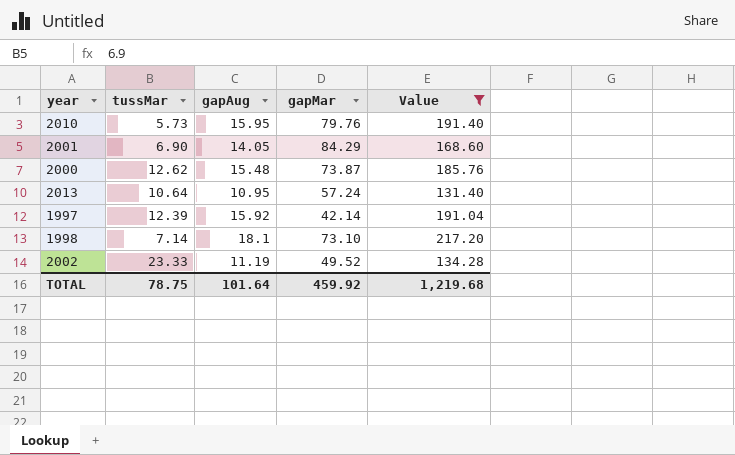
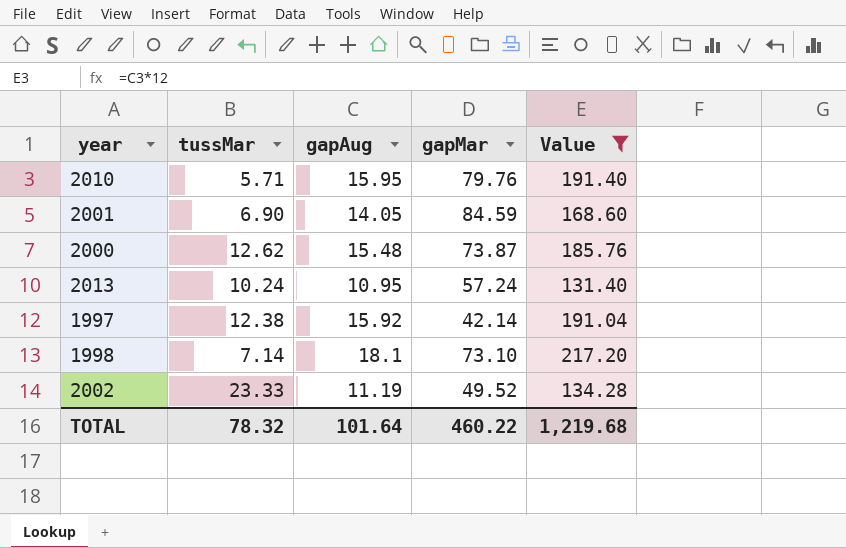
2010 | tussMar: 5.73 -> 5.71
2001 | gapMar: 84.29 -> 84.59
2013 | tussMar: 10.64 -> 10.24
1997 | tussMar: 12.39 -> 12.38
TOTAL | tussMar: 78.75 -> 78.32
TOTAL | gapMar: 459.92 -> 460.22

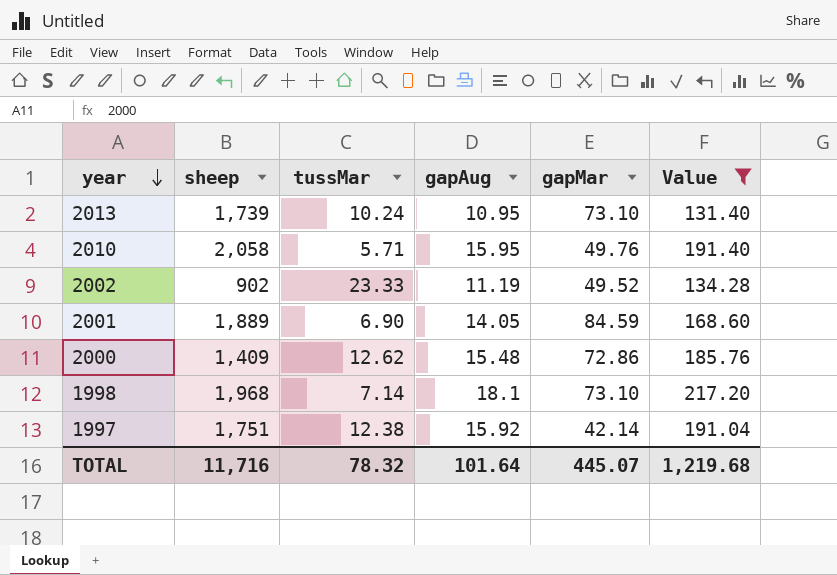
row order: none -> year descending
column sheep | position: none -> 2
2013 | gapMar: 57.24 -> 73.10
2010 | gapMar: 79.76 -> 49.76
2000 | gapMar: 73.87 -> 72.86
TOTAL | gapMar: 460.22 -> 445.07

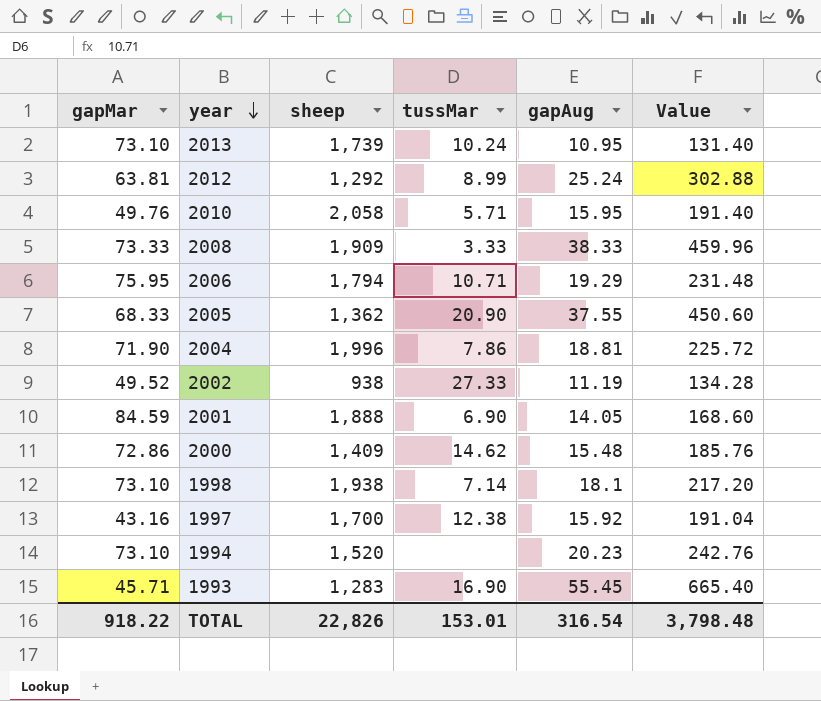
filter: Value <= 217.20 -> none
column gapMar | position: 5 -> 1
2002 | sheep: 902 -> 938
2002 | tussMar: 23.33 -> 27.33
2001 | sheep: 1,889 -> 1,888
2000 | tussMar: 12.62 -> 14.62
1998 | sheep: 1,968 -> 1,938
1997 | gapMar: 42.14 -> 43.16
1997 | sheep: 1,751 -> 1,700
TOTAL | gapMar: 445.07 -> 918.22
TOTAL | sheep: 11,716 -> 22,826
TOTAL | tussMar: 78.32 -> 153.01
TOTAL | gapAug: 101.64 -> 316.54
TOTAL | Value: 1,219.68 -> 3,798.48

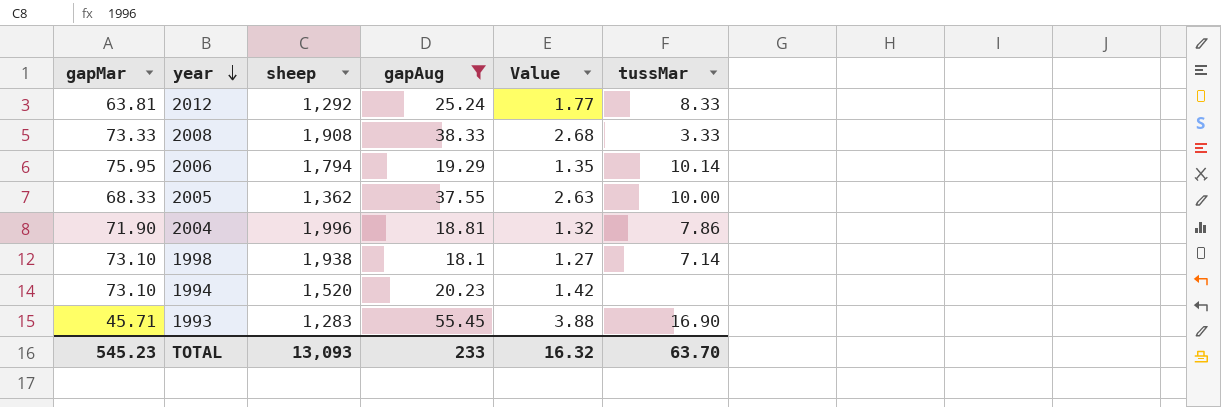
filter: none -> gapAug >= 18.1
column Value | formula: [gapAug] * 12 -> [gapAug] * 0.07
column tussMar | position: 4 -> 6
2012 | tussMar: 8.99 -> 8.33
2008 | sheep: 1,909 -> 1,908
2006 | tussMar: 10.71 -> 10.14
2005 | tussMar: 20.90 -> 10.00
TOTAL | gapMar: 918.22 -> 545.23
TOTAL | sheep: 22,826 -> 13,093
TOTAL | gapAug: 316.54 -> 233
TOTAL | Value: 3,798.48 -> 16.32
TOTAL | tussMar: 153.01 -> 63.70

